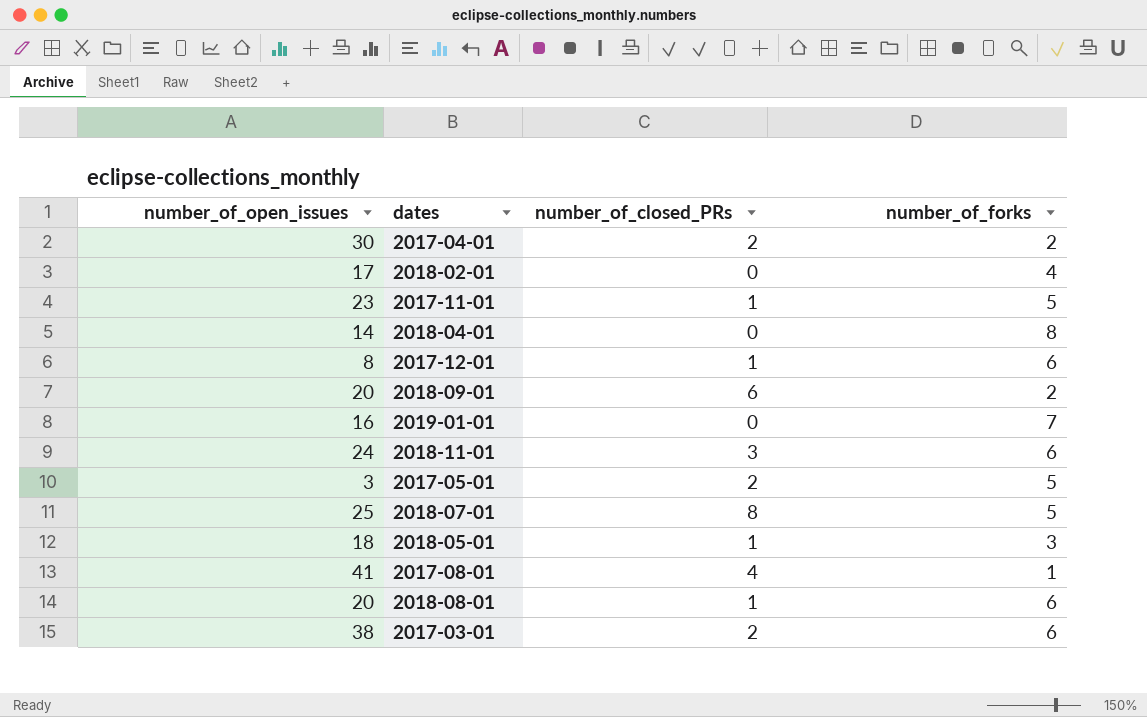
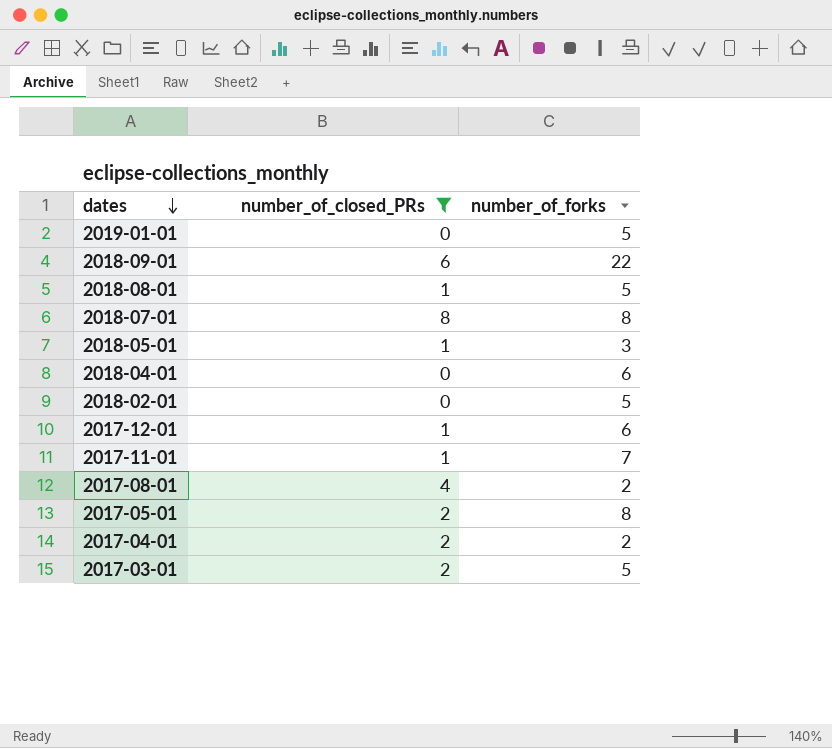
filter: none -> number_of_closed_PRs != 3
row order: none -> dates descending
column number_of_open_issues | position: 1 -> none
2019-01-01 | number_of_forks: 7 -> 5
2018-09-01 | number_of_forks: 2 -> 22
2018-08-01 | number_of_forks: 6 -> 5
2018-07-01 | number_of_forks: 5 -> 8
2018-04-01 | number_of_forks: 8 -> 6
2018-02-01 | number_of_forks: 4 -> 5
2017-11-01 | number_of_forks: 5 -> 7
2017-08-01 | number_of_forks: 1 -> 2
2017-05-01 | number_of_forks: 5 -> 8
2017-03-01 | number_of_forks: 6 -> 5

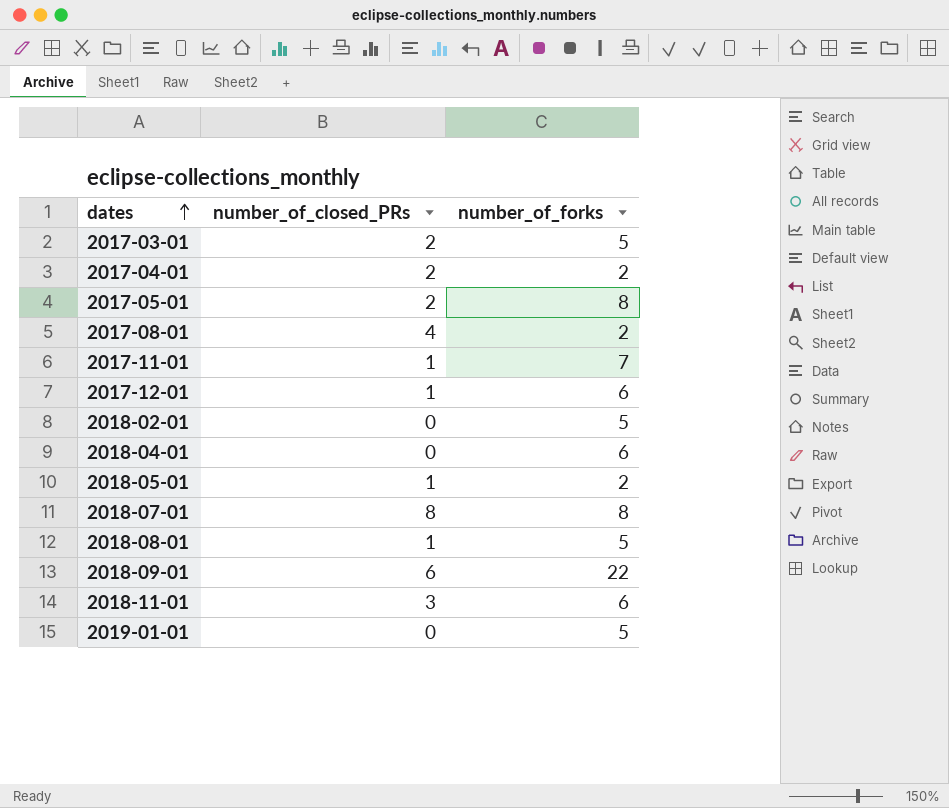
filter: number_of_closed_PRs != 3 -> none
row order: dates descending -> dates ascending
2018-05-01 | number_of_forks: 3 -> 2

